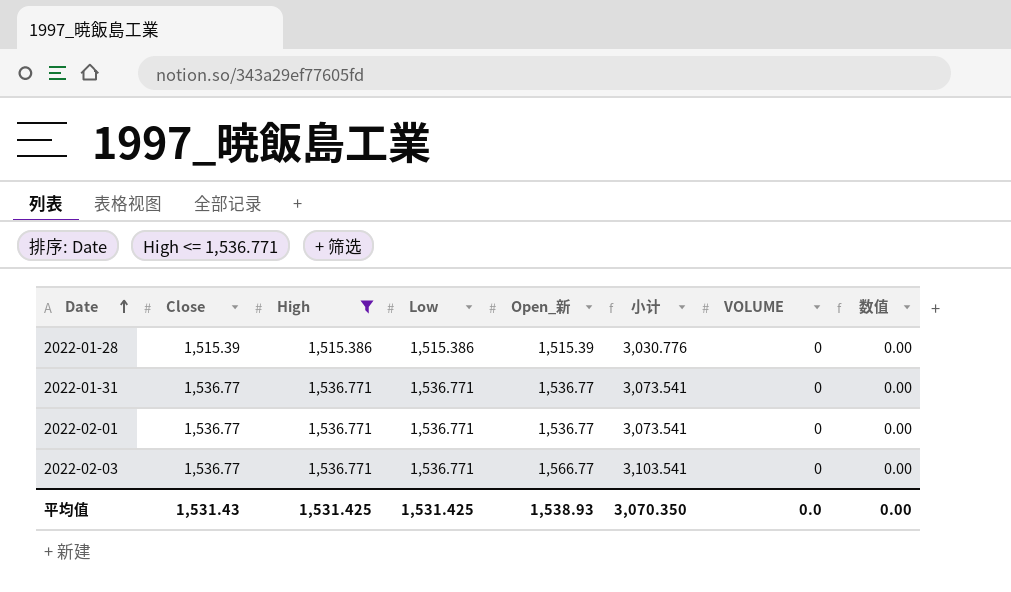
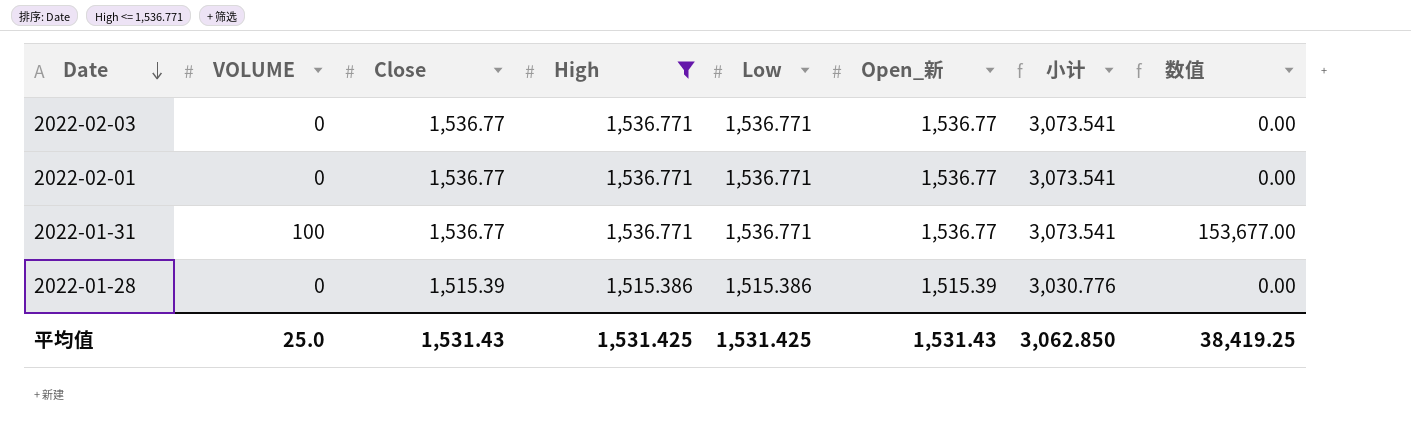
row order: Date ascending -> Date descending
column VOLUME | position: 7 -> 2
2022-02-03 | Open_新: 1,566.77 -> 1,536.77
2022-02-03 | 小计: 3,103.541 -> 3,073.541
2022-01-31 | VOLUME: 0 -> 100
2022-01-31 | 数值: 0.00 -> 153,677.00
平均值 | VOLUME: 0.0 -> 25.0
平均值 | Open_新: 1,538.93 -> 1,531.43
平均值 | 小计: 3,070.350 -> 3,062.850
平均值 | 数值: 0.00 -> 38,419.25

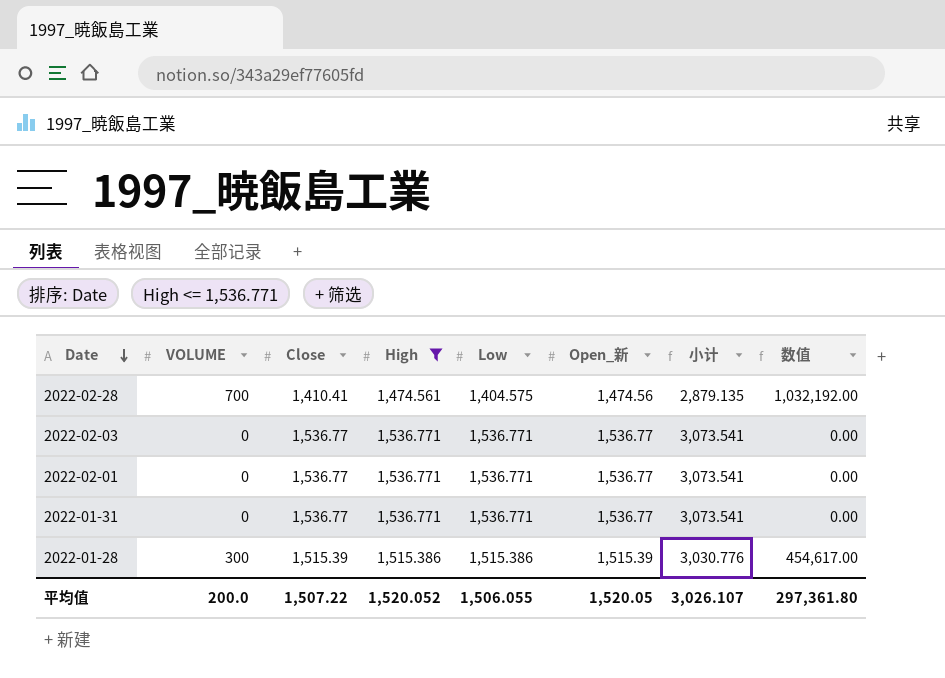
row 2022-02-28: none -> 700 | 1,410.41 | 1,474.561 | 1,404.575 | 1,474.56 | 2,879.135 | 1,032,192.00
2022-01-31 | VOLUME: 100 -> 0
2022-01-31 | 数值: 153,677.00 -> 0.00
2022-01-28 | VOLUME: 0 -> 300
2022-01-28 | 数值: 0.00 -> 454,617.00
平均值 | VOLUME: 25.0 -> 200.0
平均值 | Close: 1,531.43 -> 1,507.22
平均值 | High: 1,531.425 -> 1,520.052
平均值 | Low: 1,531.425 -> 1,506.055
平均值 | Open_新: 1,531.43 -> 1,520.05
平均值 | 小计: 3,062.850 -> 3,026.107
平均值 | 数值: 38,419.25 -> 297,361.80

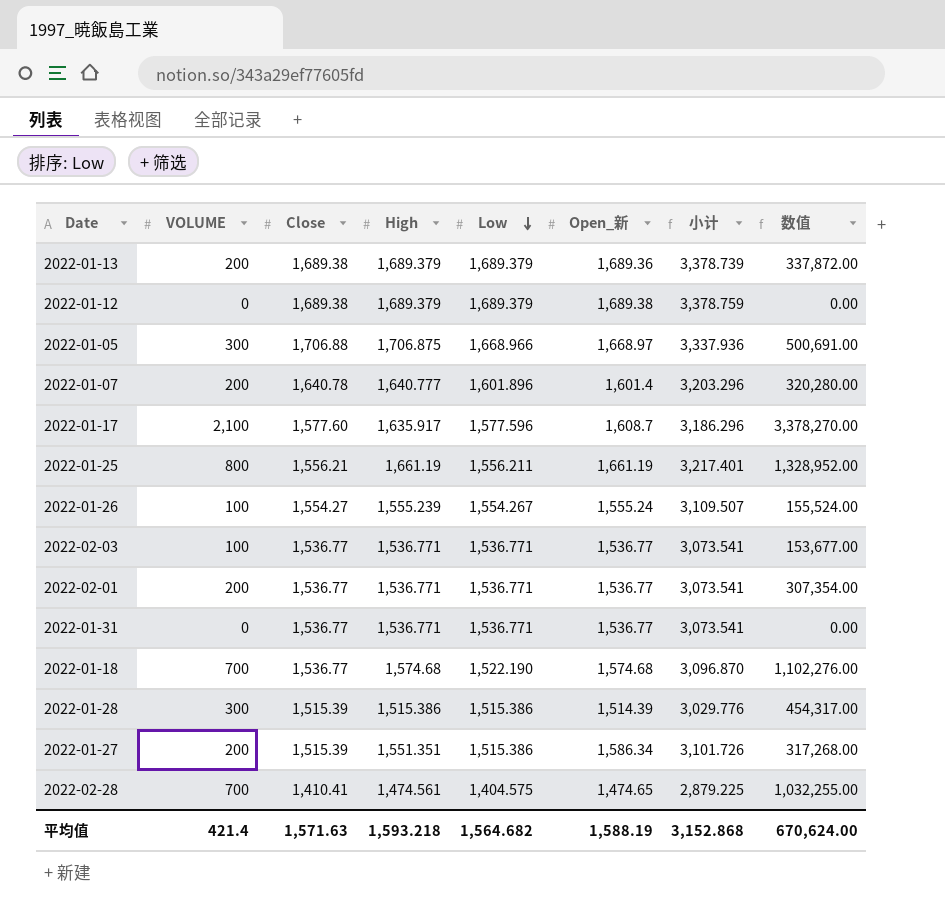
filter: High <= 1,536.771 -> none
row order: Date descending -> Low descending
2022-02-03 | VOLUME: 0 -> 100
2022-02-03 | 数值: 0.00 -> 153,677.00
2022-02-01 | VOLUME: 0 -> 200
2022-02-01 | 数值: 0.00 -> 307,354.00
2022-01-28 | Open_新: 1,515.39 -> 1,514.39
2022-01-28 | 小计: 3,030.776 -> 3,029.776
2022-01-28 | 数值: 454,617.00 -> 454,317.00
2022-02-28 | Open_新: 1,474.56 -> 1,474.65
2022-02-28 | 小计: 2,879.135 -> 2,879.225
2022-02-28 | 数值: 1,032,192.00 -> 1,032,255.00
平均值 | VOLUME: 200.0 -> 421.4
平均值 | Close: 1,507.22 -> 1,571.63
平均值 | High: 1,520.052 -> 1,593.218
平均值 | Low: 1,506.055 -> 1,564.682
平均值 | Open_新: 1,520.05 -> 1,588.19
平均值 | 小计: 3,026.107 -> 3,152.868
平均值 | 数值: 297,361.80 -> 670,624.00

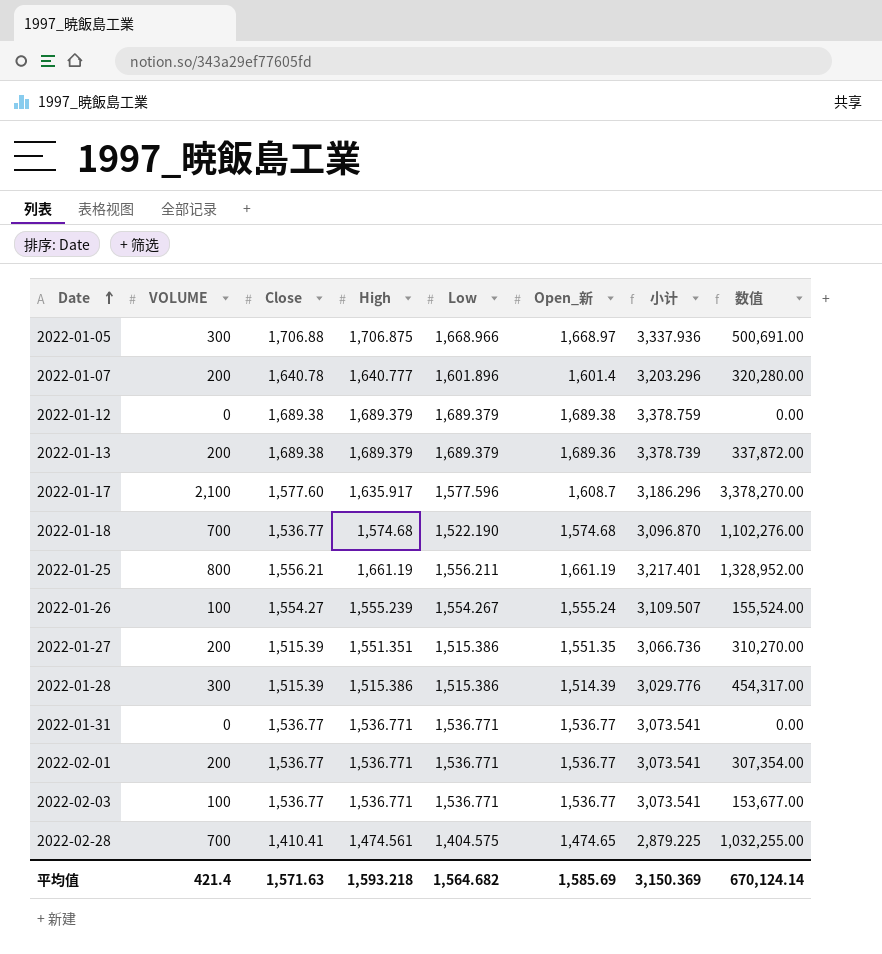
row order: Low descending -> Date ascending
2022-01-27 | Open_新: 1,586.34 -> 1,551.35
2022-01-27 | 小计: 3,101.726 -> 3,066.736
2022-01-27 | 数值: 317,268.00 -> 310,270.00
平均值 | Open_新: 1,588.19 -> 1,585.69
平均值 | 小计: 3,152.868 -> 3,150.369
平均值 | 数值: 670,624.00 -> 670,124.14

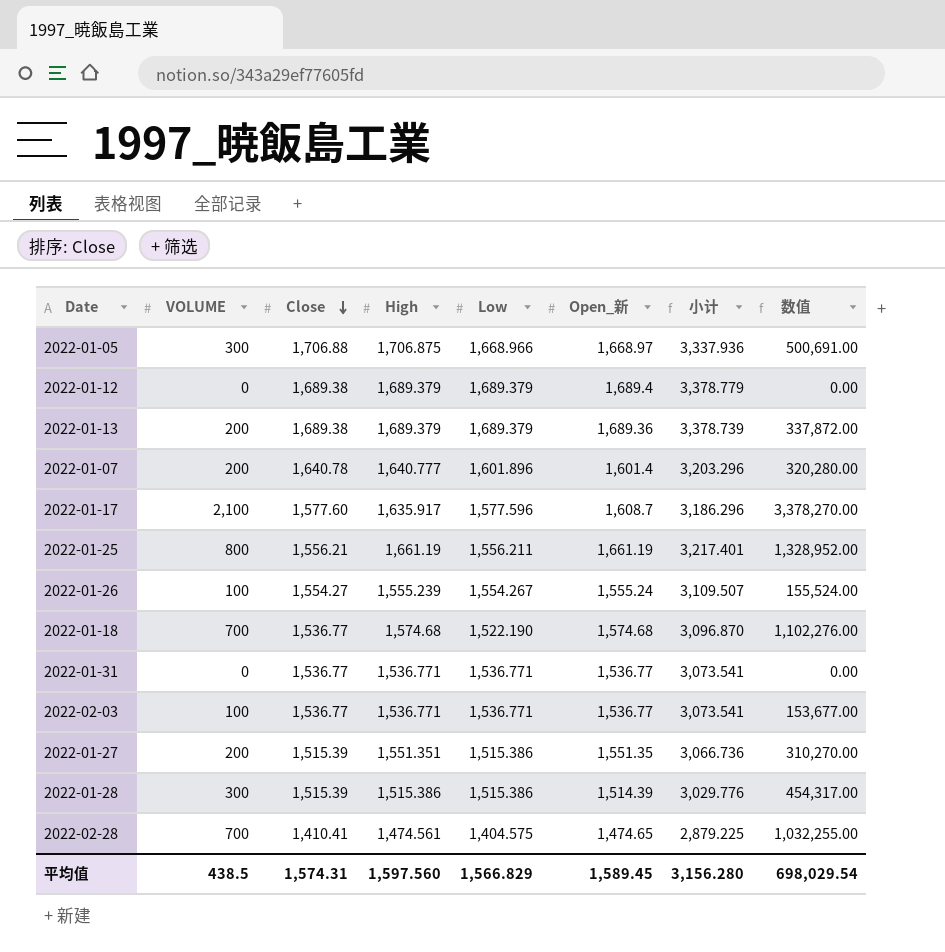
row order: Date ascending -> Close descending
row 2022-02-01: 200 | 1,536.77 | 1,536.771 | 1,536.771 | 1,536.77 | 3,073.541 | 307,354.00 -> none
2022-01-12 | Open_新: 1,689.38 -> 1,689.4
2022-01-12 | 小计: 3,378.759 -> 3,378.779
平均值 | VOLUME: 421.4 -> 438.5
平均值 | Close: 1,571.63 -> 1,574.31
平均值 | High: 1,593.218 -> 1,597.560
平均值 | Low: 1,564.682 -> 1,566.829
平均值 | Open_新: 1,585.69 -> 1,589.45
平均值 | 小计: 3,150.369 -> 3,156.280
平均值 | 数值: 670,124.14 -> 698,029.54

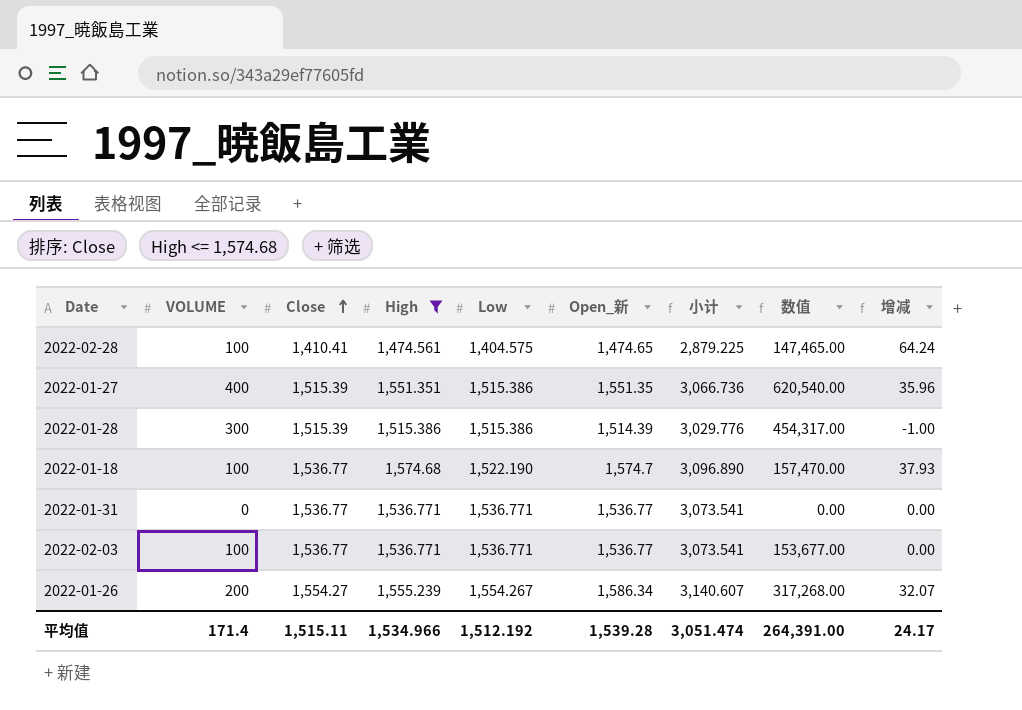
filter: none -> High <= 1,574.68
row order: Close descending -> Close ascending
column 增减 | formula: none -> [Open_新] - [Close]
2022-02-28 | VOLUME: 700 -> 100
2022-02-28 | 数值: 1,032,255.00 -> 147,465.00
2022-01-27 | VOLUME: 200 -> 400
2022-01-27 | 数值: 310,270.00 -> 620,540.00
2022-01-18 | VOLUME: 700 -> 100
2022-01-18 | Open_新: 1,574.68 -> 1,574.7
2022-01-18 | 小计: 3,096.870 -> 3,096.890
2022-01-18 | 数值: 1,102,276.00 -> 157,470.00
2022-01-26 | VOLUME: 100 -> 200
2022-01-26 | Open_新: 1,555.24 -> 1,586.34
2022-01-26 | 小计: 3,109.507 -> 3,140.607
2022-01-26 | 数值: 155,524.00 -> 317,268.00
平均值 | VOLUME: 438.5 -> 171.4
平均值 | Close: 1,574.31 -> 1,515.11
平均值 | High: 1,597.560 -> 1,534.966
平均值 | Low: 1,566.829 -> 1,512.192
平均值 | Open_新: 1,589.45 -> 1,539.28
平均值 | 小计: 3,156.280 -> 3,051.474
平均值 | 数值: 698,029.54 -> 264,391.00

